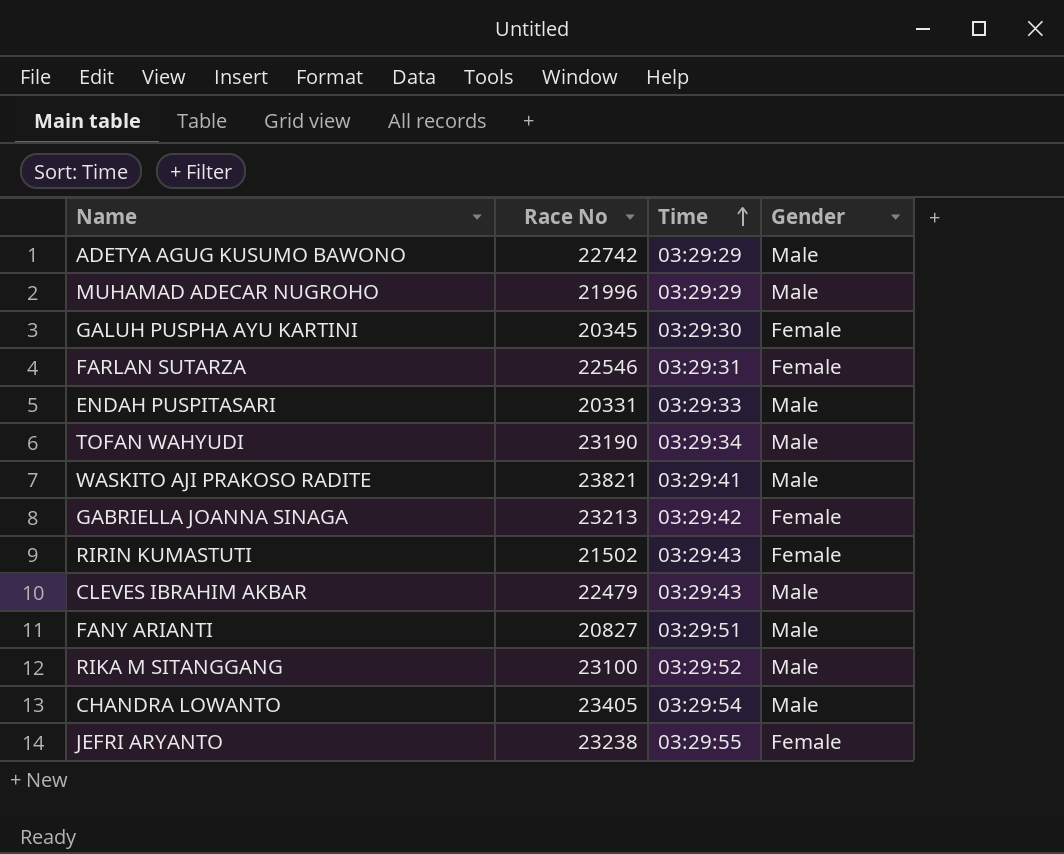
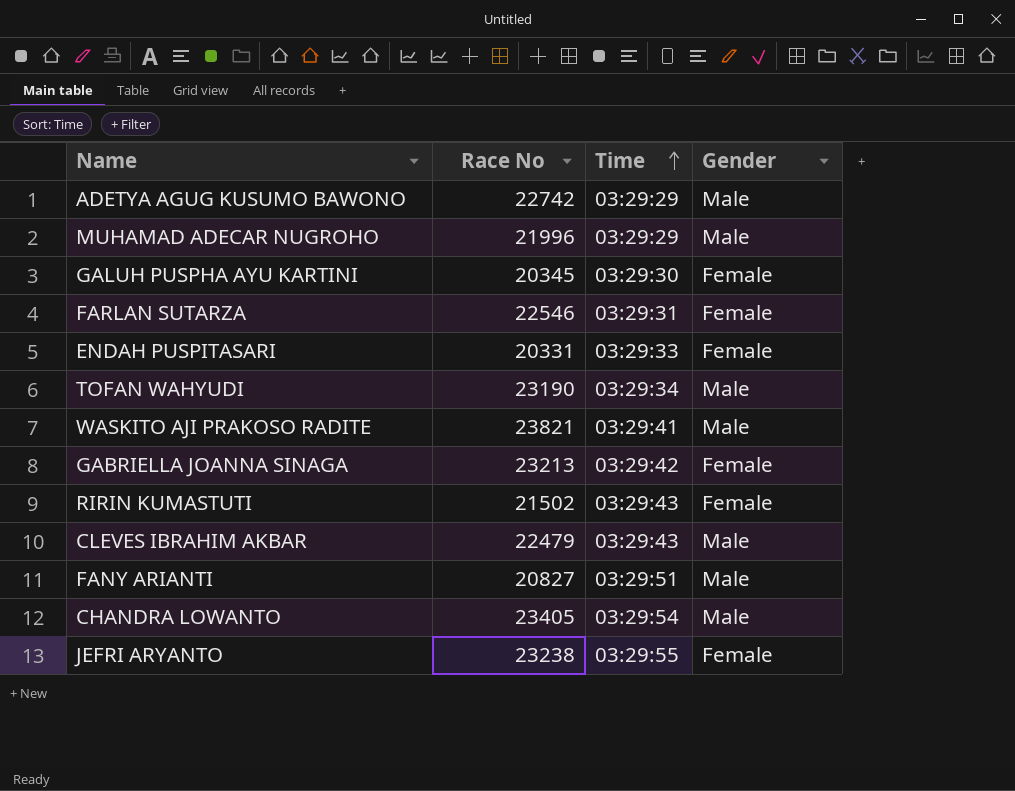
row RIKA M SITANGGANG: 23100 | 03:29:52 | Male -> none
ENDAH PUSPITASARI | Gender: Male -> Female

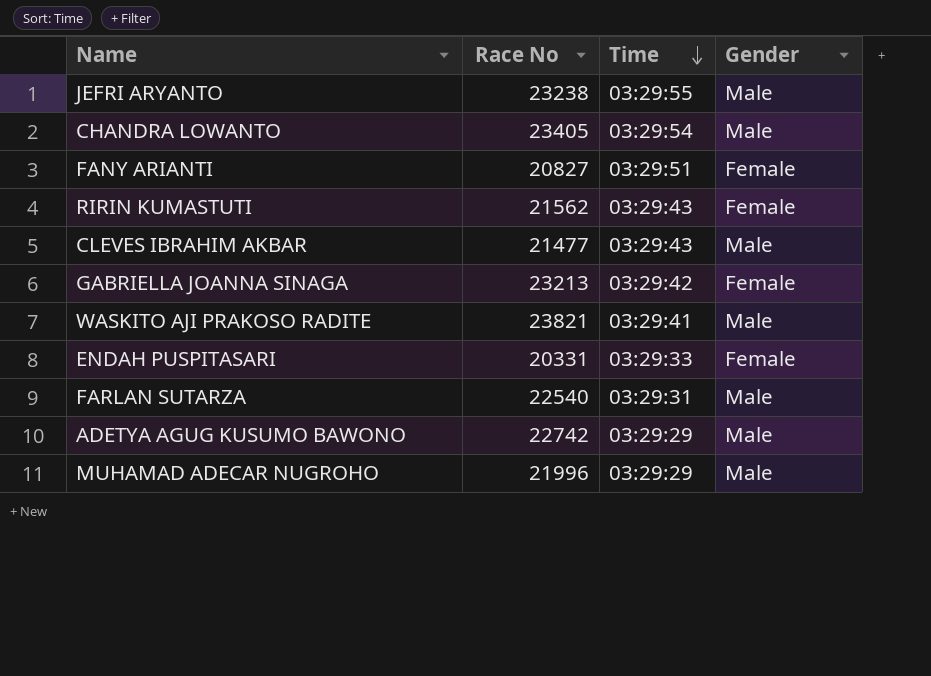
row order: Time ascending -> Time descending
row GALUH PUSPHA AYU KARTINI: 20345 | 03:29:30 | Female -> none
row TOFAN WAHYUDI: 23190 | 03:29:34 | Male -> none
JEFRI ARYANTO | Gender: Female -> Male
FANY ARIANTI | Gender: Male -> Female
RIRIN KUMASTUTI | Race No: 21502 -> 21562
CLEVES IBRAHIM AKBAR | Race No: 22479 -> 21477
FARLAN SUTARZA | Race No: 22546 -> 22540
FARLAN SUTARZA | Gender: Female -> Male

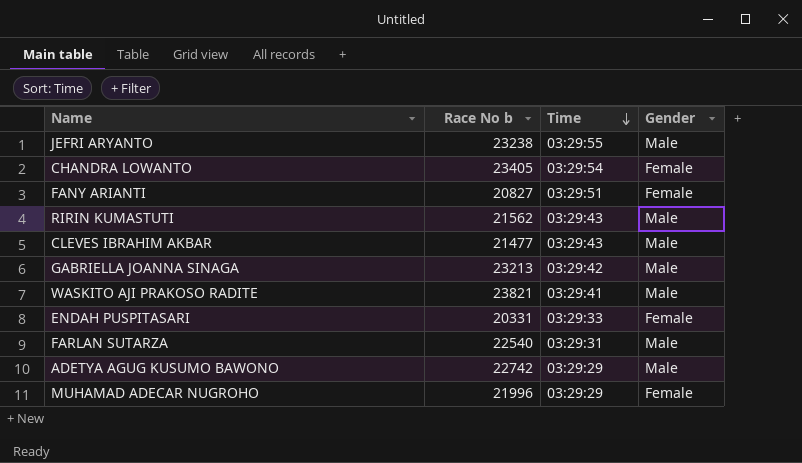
column name: Race No -> Race No b
CHANDRA LOWANTO | Gender: Male -> Female
RIRIN KUMASTUTI | Gender: Female -> Male
GABRIELLA JOANNA SINAGA | Gender: Female -> Male
MUHAMAD ADECAR NUGROHO | Gender: Male -> Female

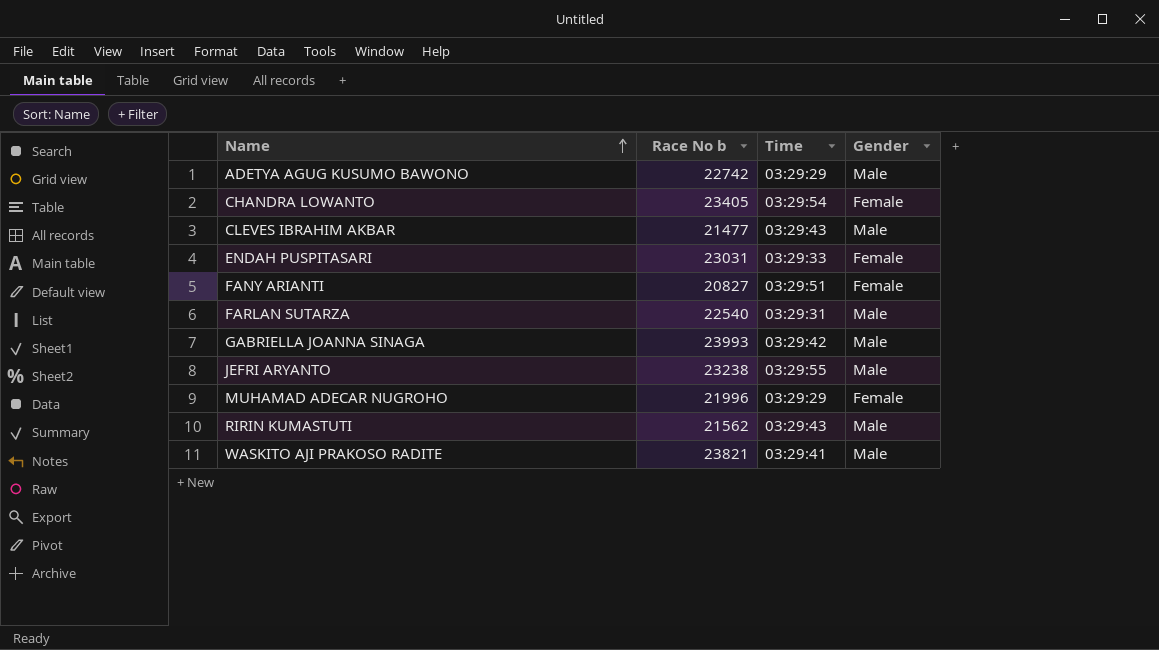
row order: Time descending -> Name ascending
ENDAH PUSPITASARI | Race No b: 20331 -> 23031
GABRIELLA JOANNA SINAGA | Race No b: 23213 -> 23993

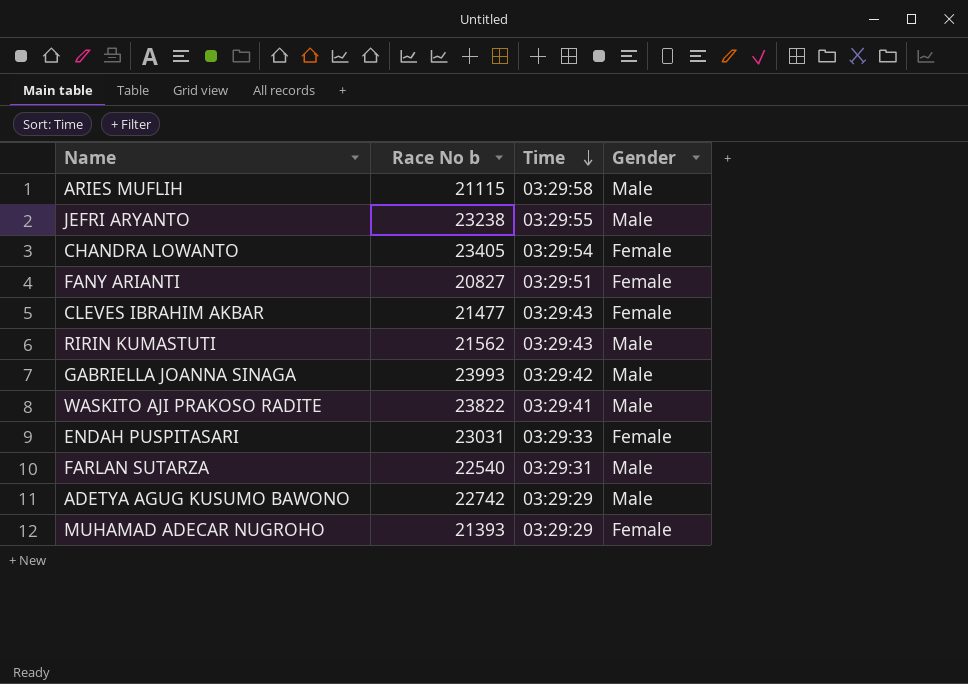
row order: Name ascending -> Time descending
row ARIES MUFLIH: none -> 21115 | 03:29:58 | Male
CLEVES IBRAHIM AKBAR | Gender: Male -> Female
WASKITO AJI PRAKOSO RADITE | Race No b: 23821 -> 23822
MUHAMAD ADECAR NUGROHO | Race No b: 21996 -> 21393

